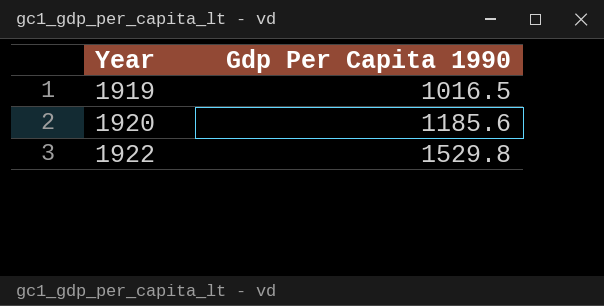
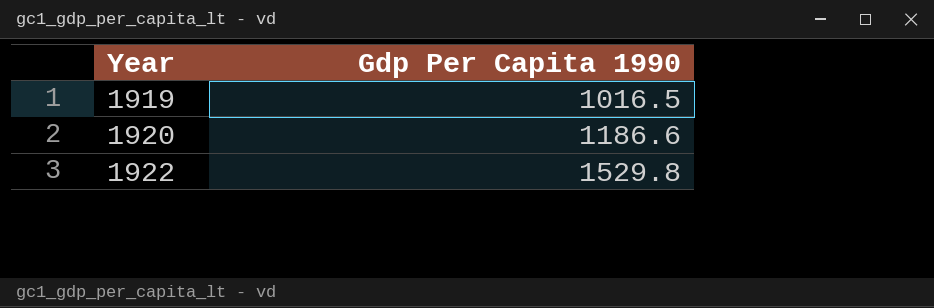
1920 | Gdp Per Capita 1990: 1185.6 -> 1186.6

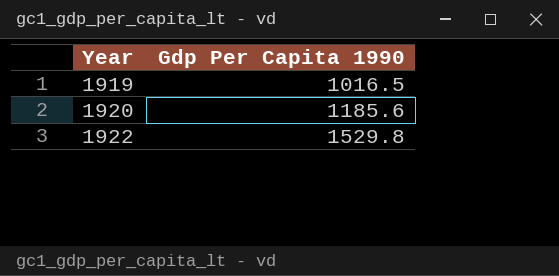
1920 | Gdp Per Capita 1990: 1186.6 -> 1185.6

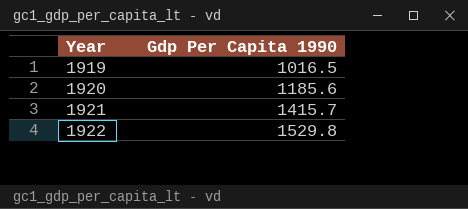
row 1921: none -> 1415.7

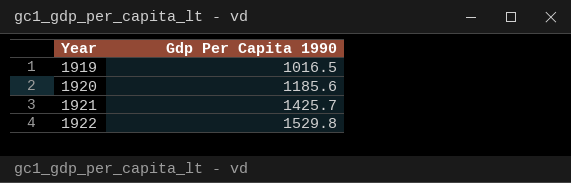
1921 | Gdp Per Capita 1990: 1415.7 -> 1425.7

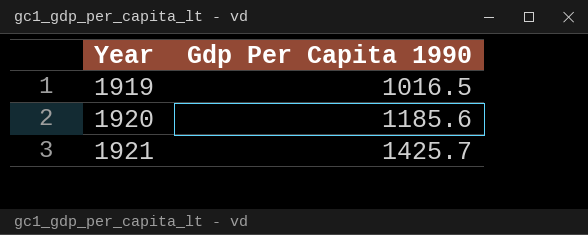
row 1922: 1529.8 -> none

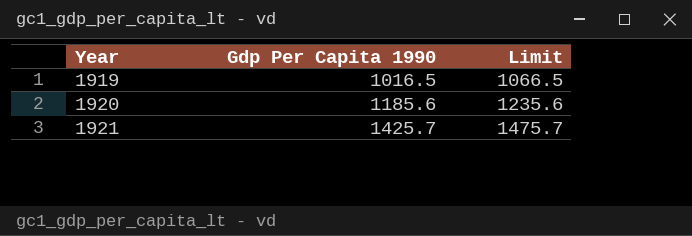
column Limit | formula: none -> [Gdp Per Capita 1990] + 50

